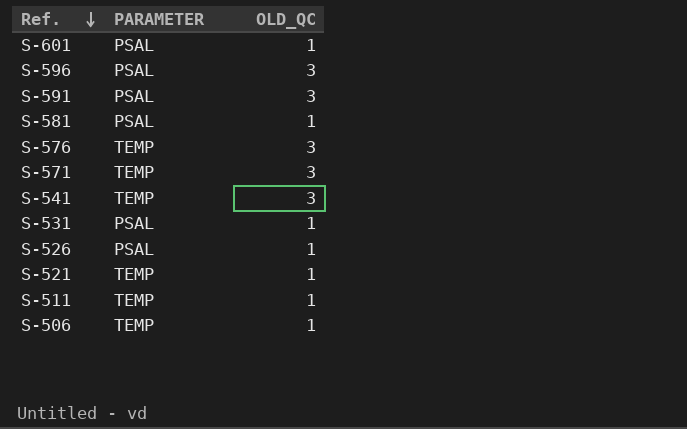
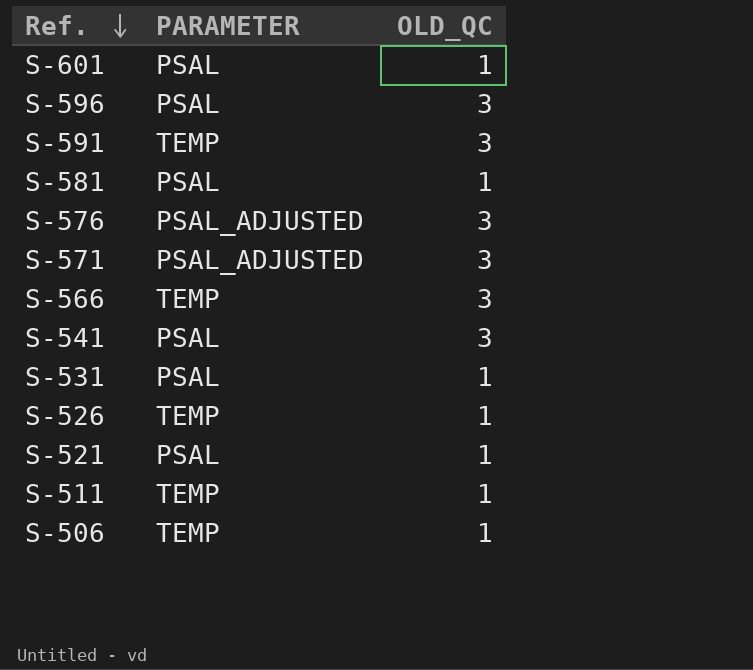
S-591 | PARAMETER: PSAL -> TEMP
S-576 | PARAMETER: TEMP -> PSAL_ADJUSTED
S-571 | PARAMETER: TEMP -> PSAL_ADJUSTED
row S-566: none -> TEMP | 3
S-541 | PARAMETER: TEMP -> PSAL
S-526 | PARAMETER: PSAL -> TEMP
S-521 | PARAMETER: TEMP -> PSAL

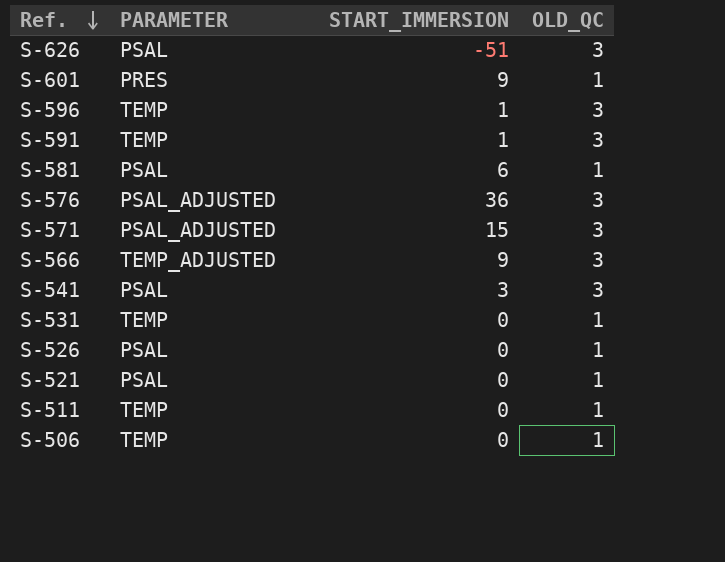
column START_IMMERSION | position: none -> 3
row S-626: none -> PSAL | -51 | 3
S-601 | PARAMETER: PSAL -> PRES
S-596 | PARAMETER: PSAL -> TEMP
S-566 | PARAMETER: TEMP -> TEMP_ADJUSTED
S-531 | PARAMETER: PSAL -> TEMP
S-526 | PARAMETER: TEMP -> PSAL

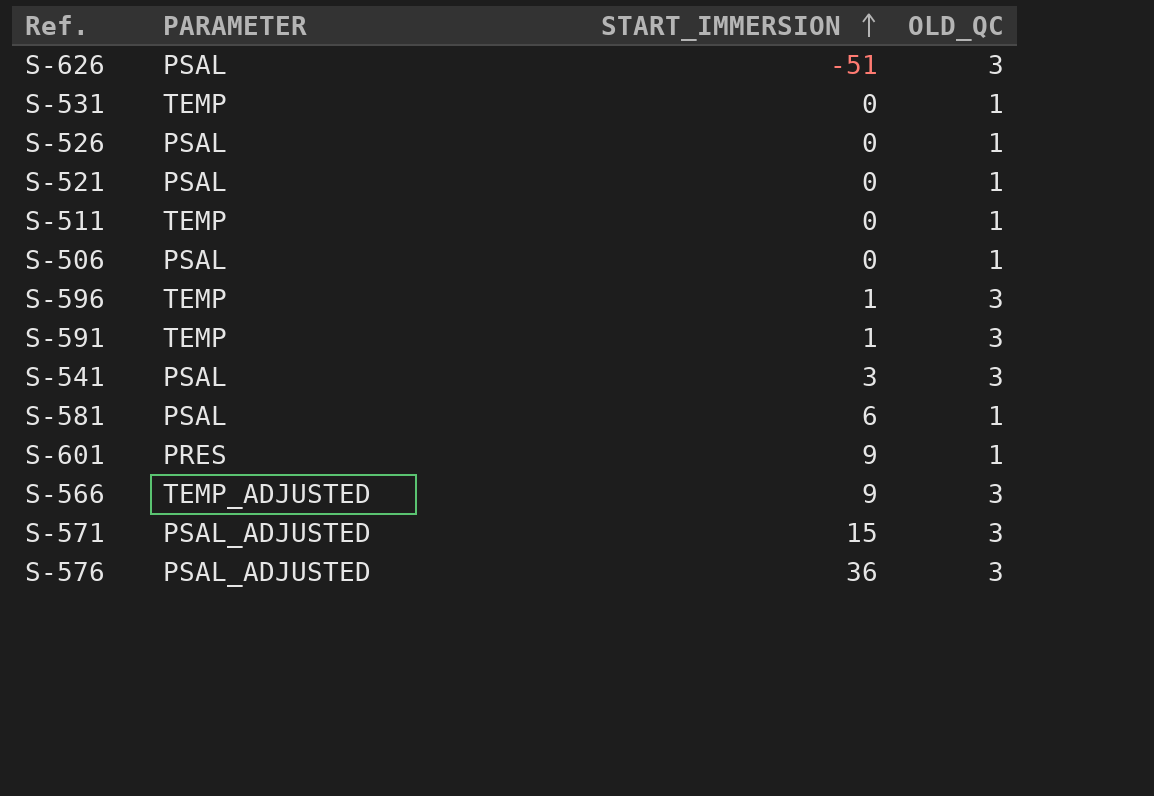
row order: Ref. descending -> START_IMMERSION ascending
S-506 | PARAMETER: TEMP -> PSAL

